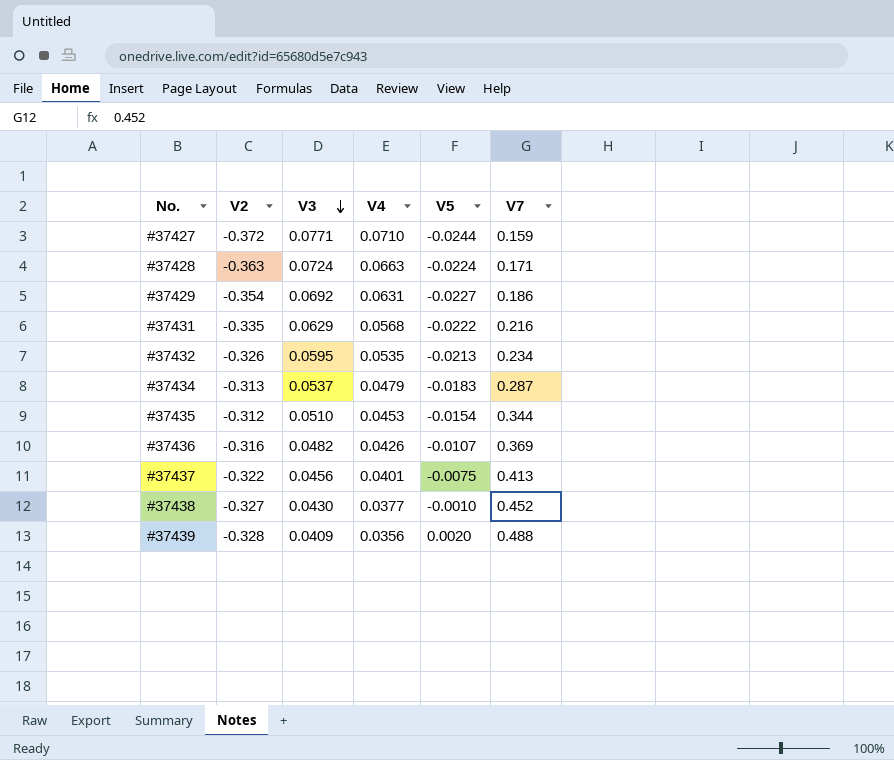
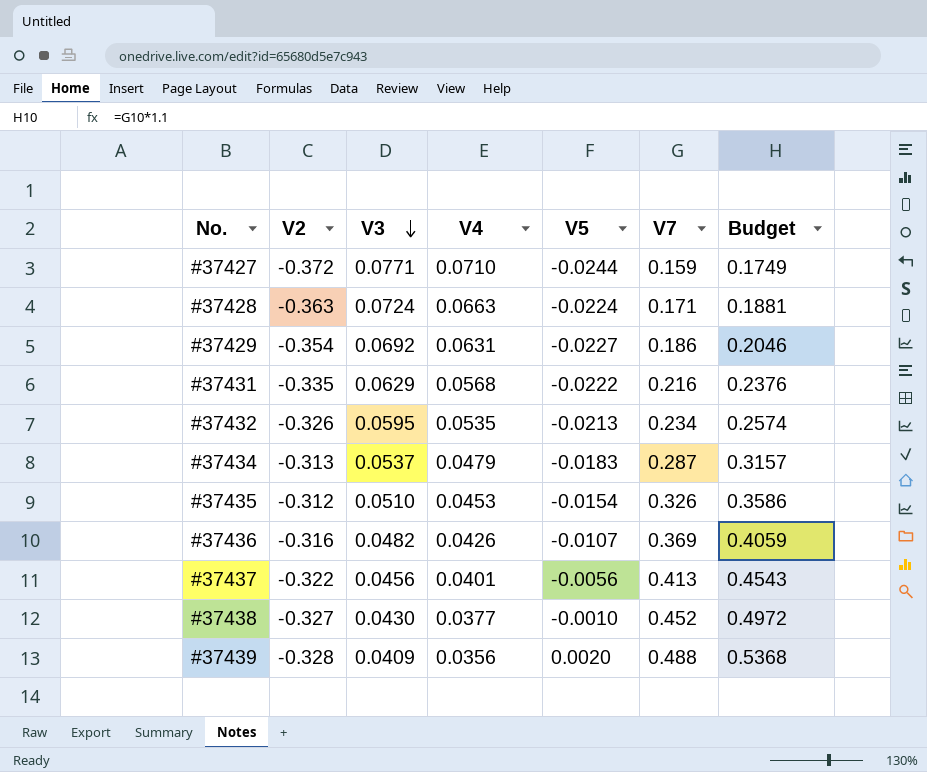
column Budget | formula: none -> [V7] * 1.1
#37435 | V7: 0.344 -> 0.326
#37437 | V5: -0.0075 -> -0.0056

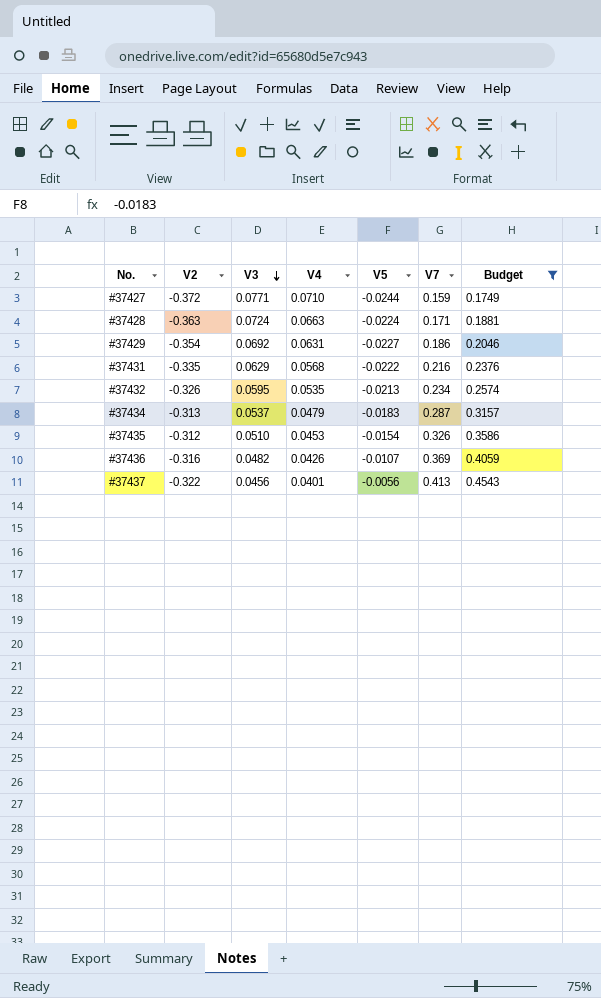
filter: none -> Budget <= 0.4543

